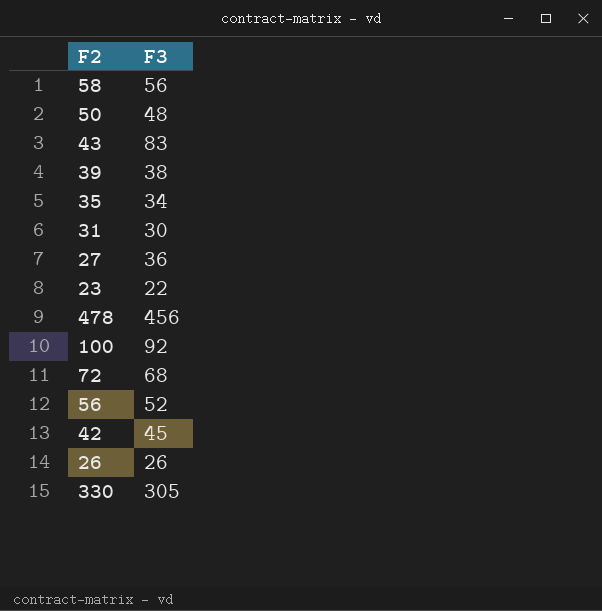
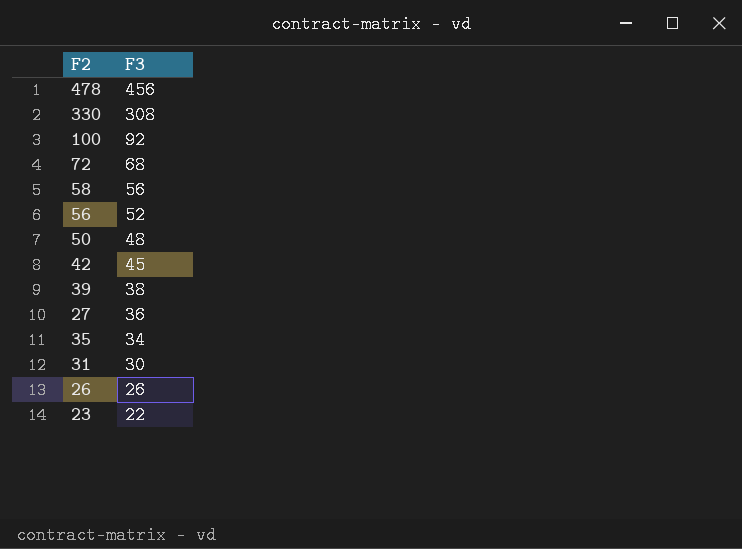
row order: none -> F3 descending
row 43: 83 -> none
330 | F3: 305 -> 308

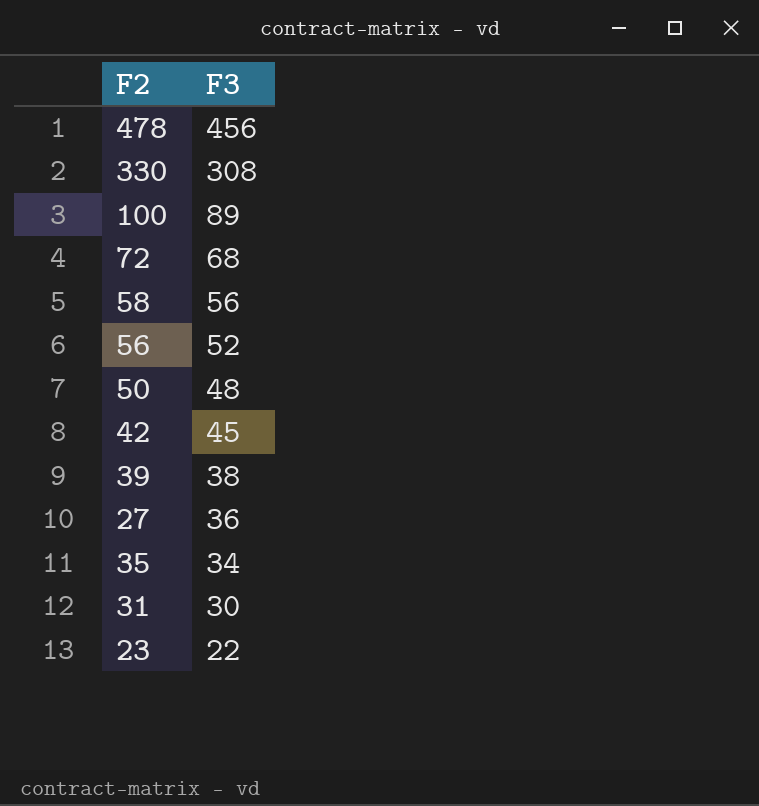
row 26: 26 -> none
100 | F3: 92 -> 89

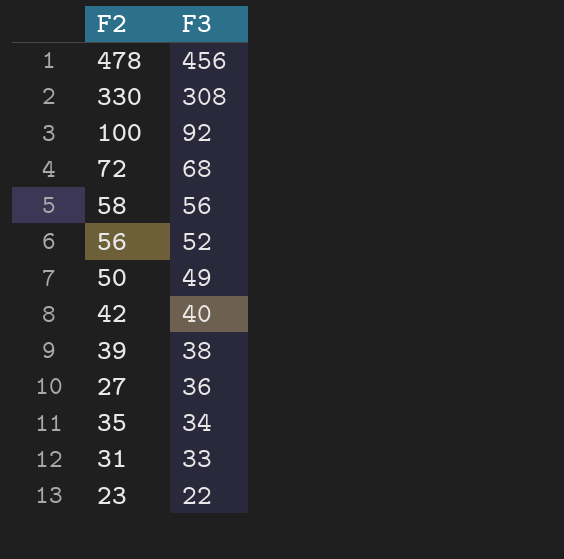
100 | F3: 89 -> 92
50 | F3: 48 -> 49
42 | F3: 45 -> 40
31 | F3: 30 -> 33

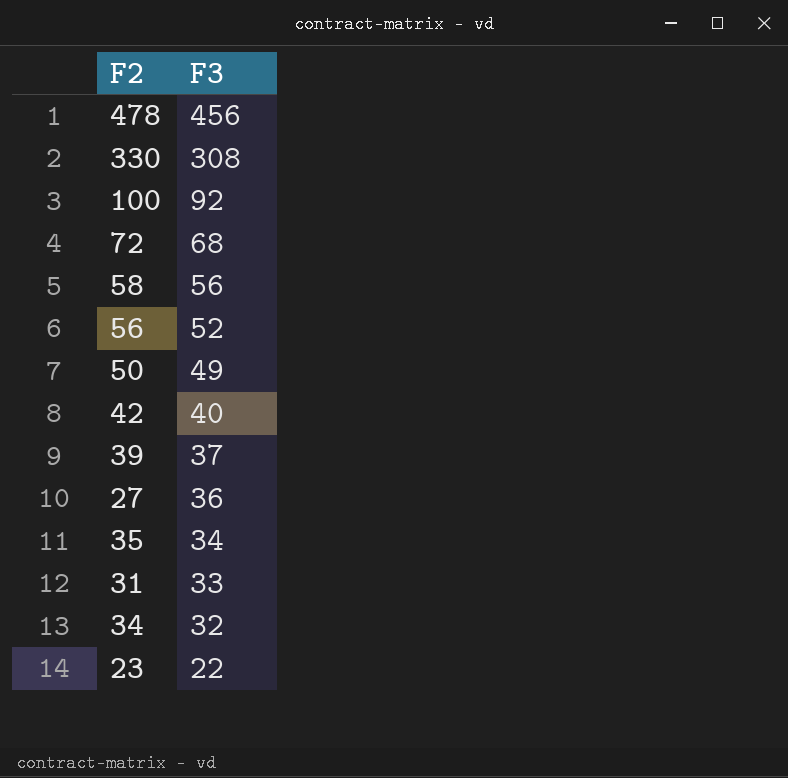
39 | F3: 38 -> 37
row 34: none -> 32

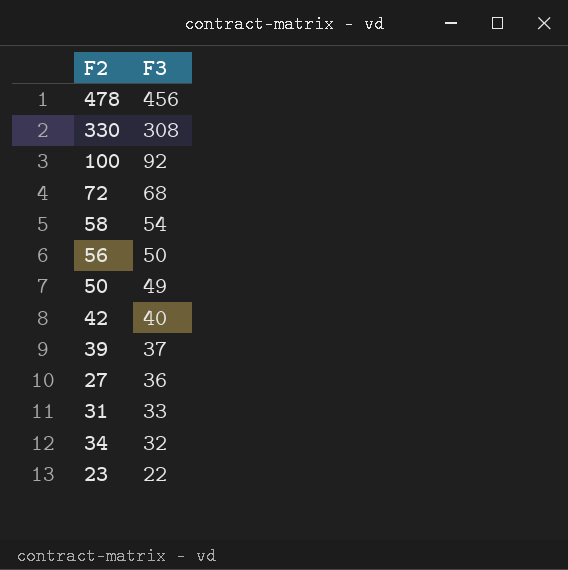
row 35: 34 -> none
58 | F3: 56 -> 54
56 | F3: 52 -> 50

